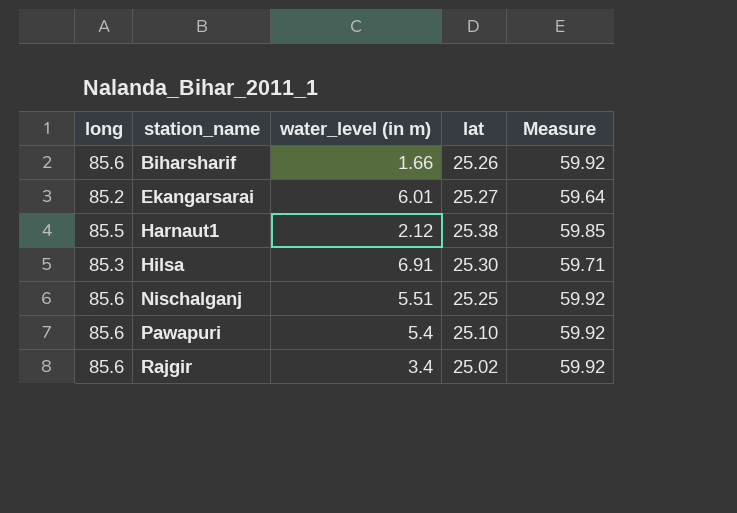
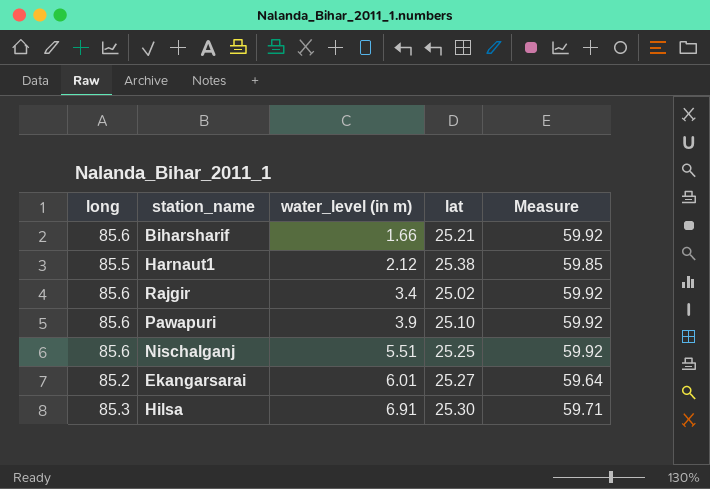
row order: station_name ascending -> water_level (in m) ascending
Biharsharif | lat: 25.26 -> 25.21
Pawapuri | water_level (in m): 5.4 -> 3.9

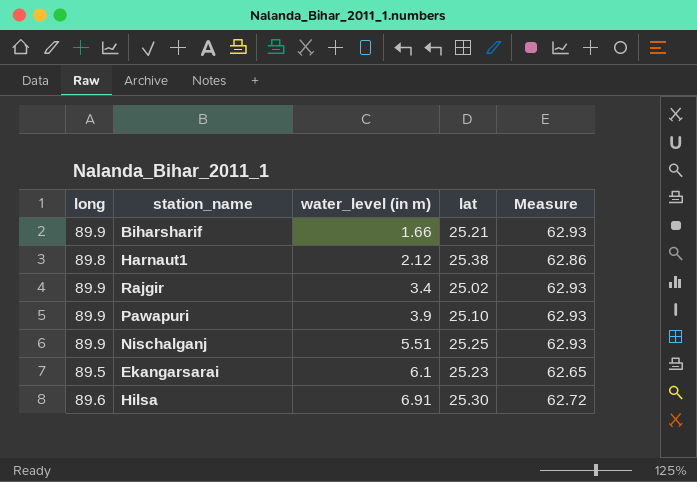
Biharsharif | long: 85.6 -> 89.9
Biharsharif | Measure: 59.92 -> 62.93
Harnaut1 | long: 85.5 -> 89.8
Harnaut1 | Measure: 59.85 -> 62.86
Rajgir | long: 85.6 -> 89.9
Rajgir | Measure: 59.92 -> 62.93
Pawapuri | long: 85.6 -> 89.9
Pawapuri | Measure: 59.92 -> 62.93
Nischalganj | long: 85.6 -> 89.9
Nischalganj | Measure: 59.92 -> 62.93
Ekangarsarai | long: 85.2 -> 89.5
Ekangarsarai | water_level (in m): 6.01 -> 6.1
Ekangarsarai | lat: 25.27 -> 25.23
Ekangarsarai | Measure: 59.64 -> 62.65
Hilsa | long: 85.3 -> 89.6
Hilsa | Measure: 59.71 -> 62.72

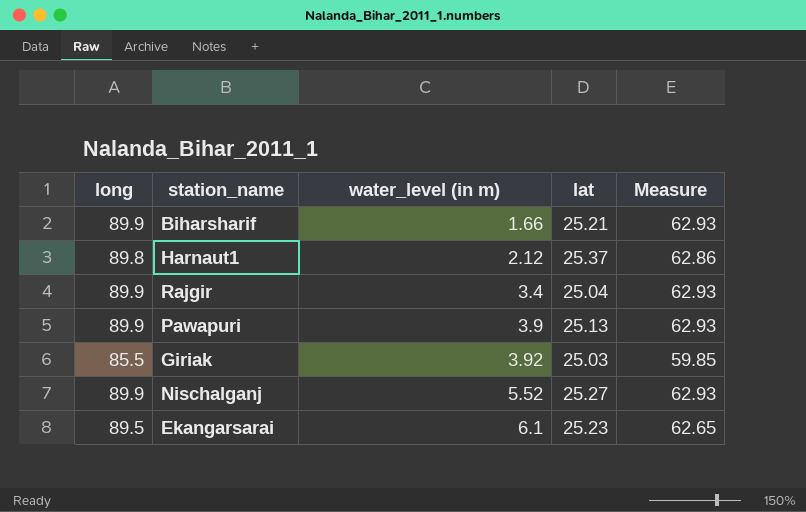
row Hilsa: 89.6 | 6.91 | 25.30 | 62.72 -> none
Harnaut1 | lat: 25.38 -> 25.37
Rajgir | lat: 25.02 -> 25.04
Pawapuri | lat: 25.10 -> 25.13
row Giriak: none -> 85.5 | 3.92 | 25.03 | 59.85
Nischalganj | water_level (in m): 5.51 -> 5.52
Nischalganj | lat: 25.25 -> 25.27

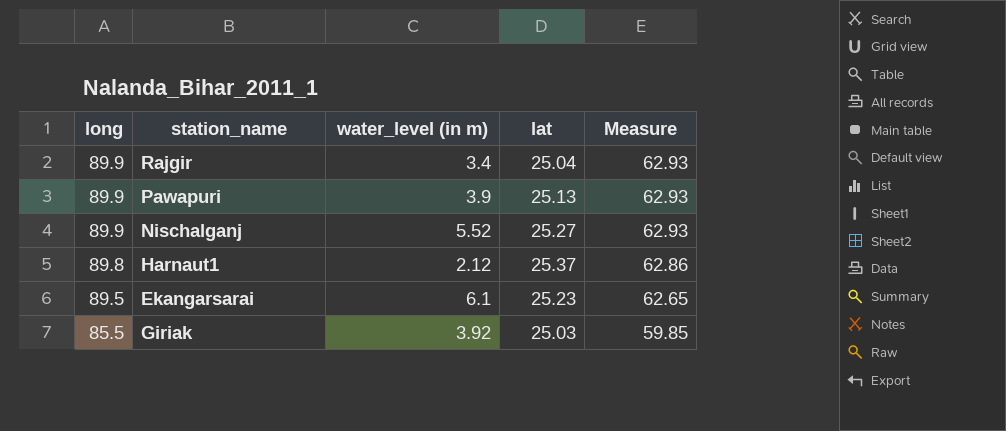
row order: water_level (in m) ascending -> long descending
row Biharsharif: 89.9 | 1.66 | 25.21 | 62.93 -> none

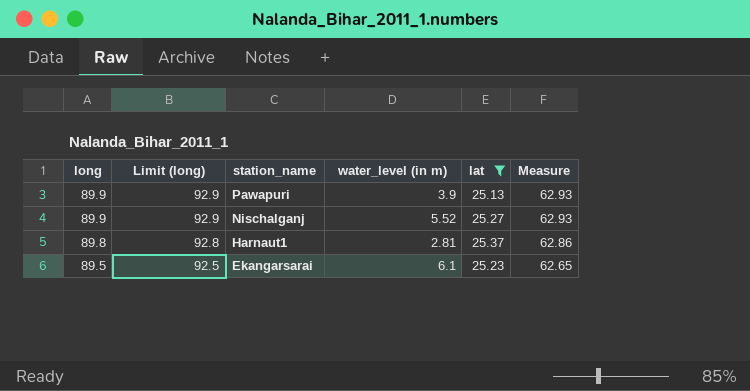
filter: none -> lat >= 25.13
column Limit (long) | formula: none -> [long] + 3
Harnaut1 | water_level (in m): 2.12 -> 2.81

